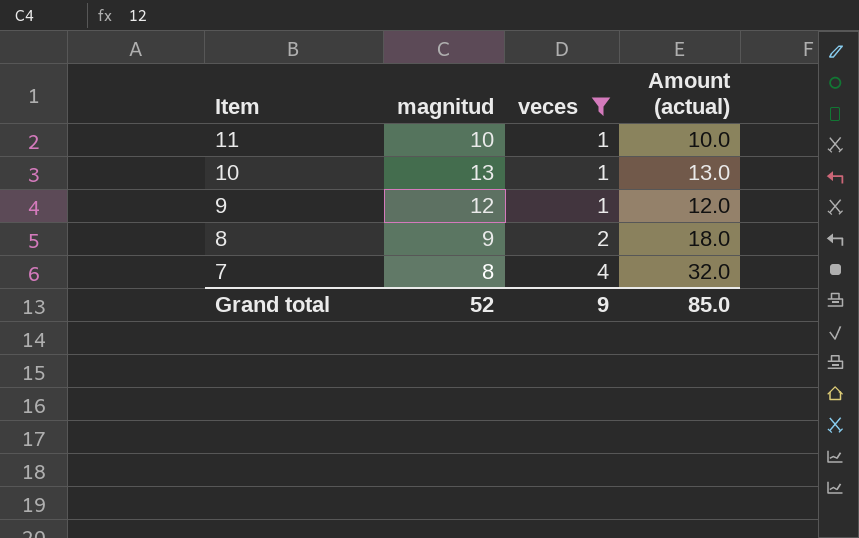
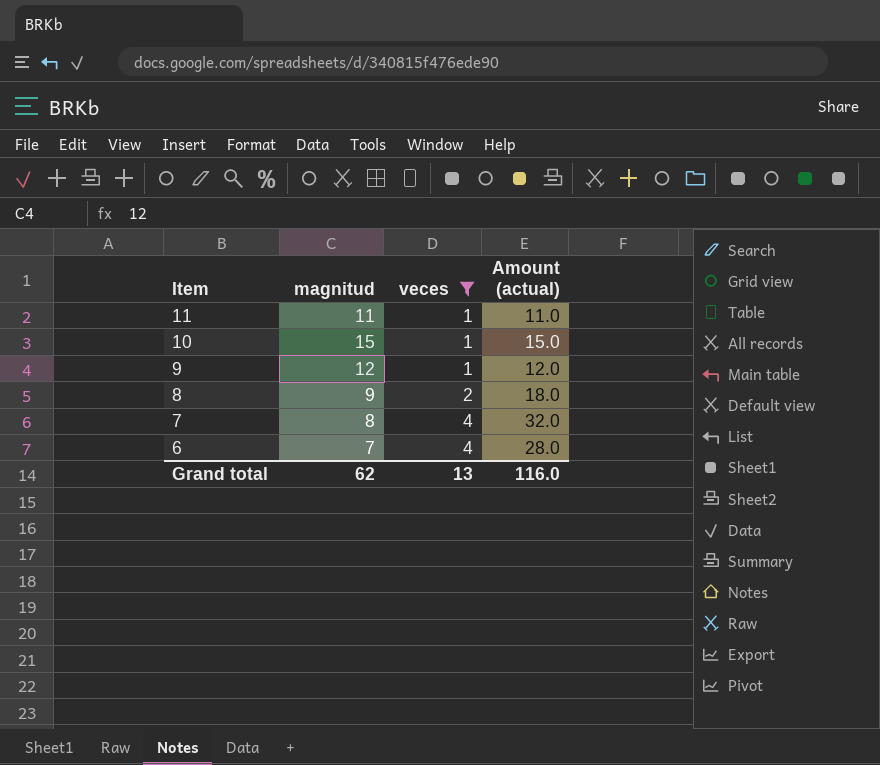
11 | magnitud: 10 -> 11
11 | Amount (actual): 10.0 -> 11.0
10 | magnitud: 13 -> 15
10 | Amount (actual): 13.0 -> 15.0
row 6: none -> 7 | 4 | 28.0
Grand total | magnitud: 52 -> 62
Grand total | veces: 9 -> 13
Grand total | Amount (actual): 85.0 -> 116.0

